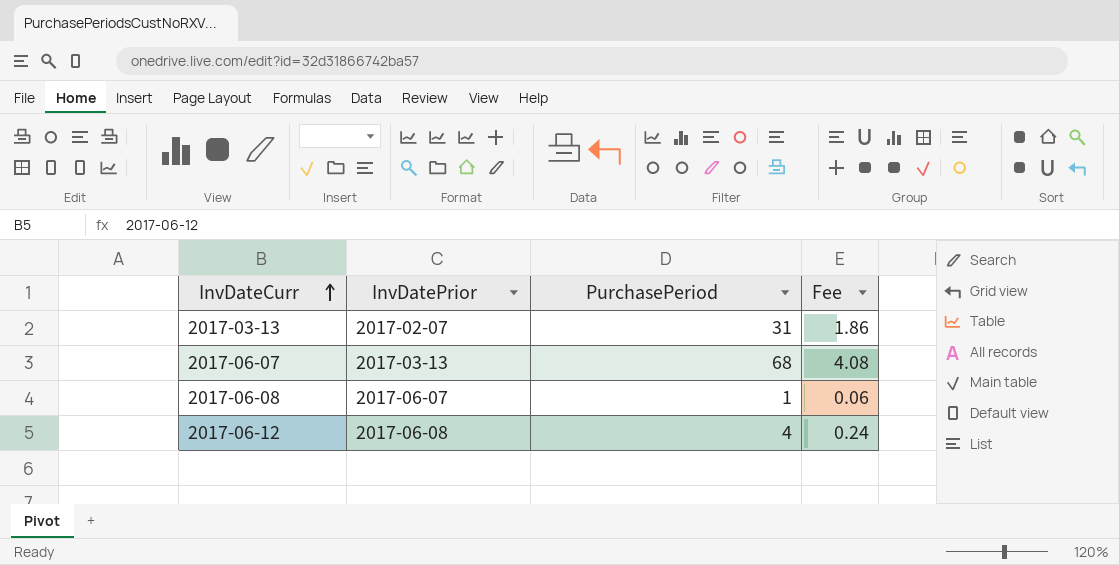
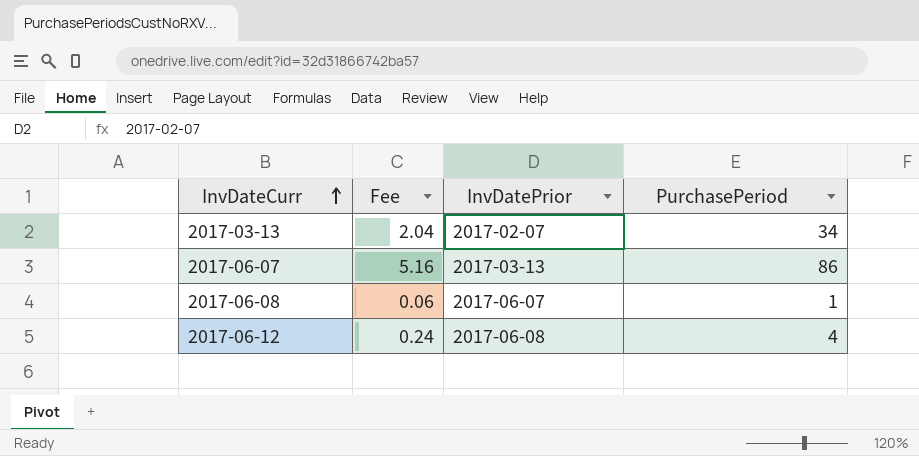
column Fee | position: 4 -> 2
2017-03-13 | Fee: 1.86 -> 2.04
2017-03-13 | PurchasePeriod: 31 -> 34
2017-06-07 | Fee: 4.08 -> 5.16
2017-06-07 | PurchasePeriod: 68 -> 86

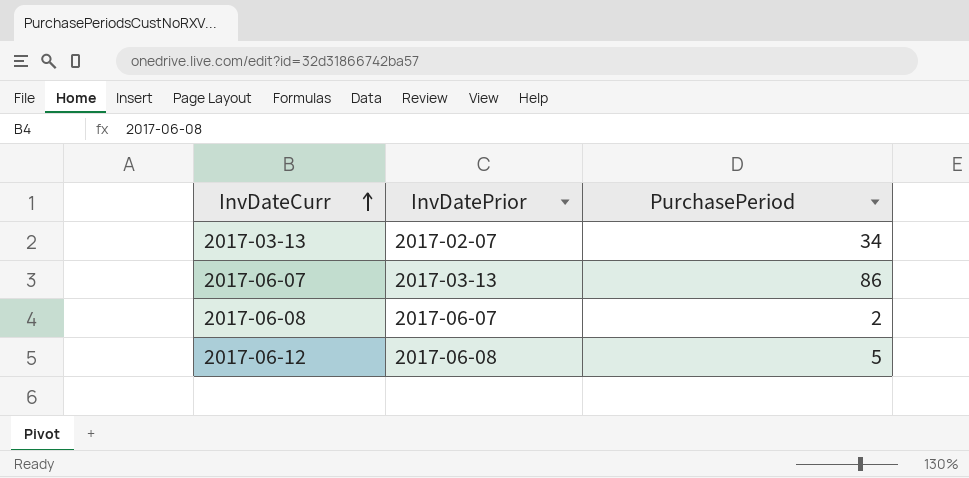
column Fee | formula: [PurchasePeriod] * 0.06 -> none
2017-06-08 | PurchasePeriod: 1 -> 2
2017-06-12 | PurchasePeriod: 4 -> 5

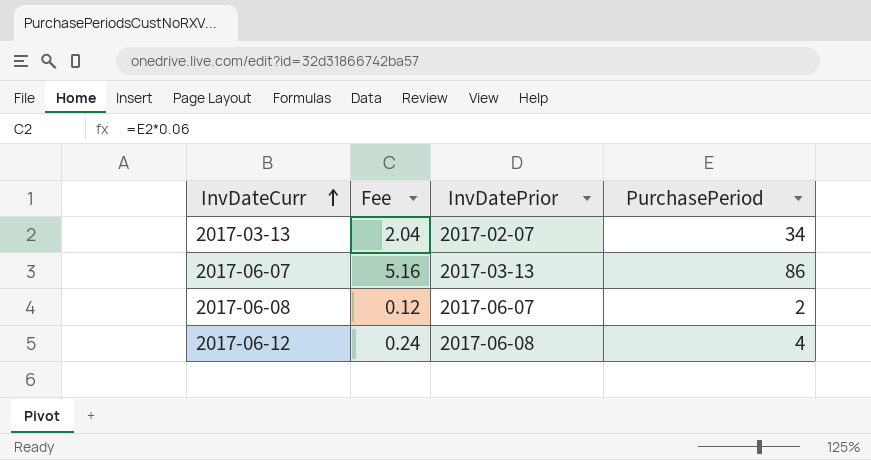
column Fee | formula: none -> [PurchasePeriod] * 0.06
2017-06-12 | PurchasePeriod: 5 -> 4

